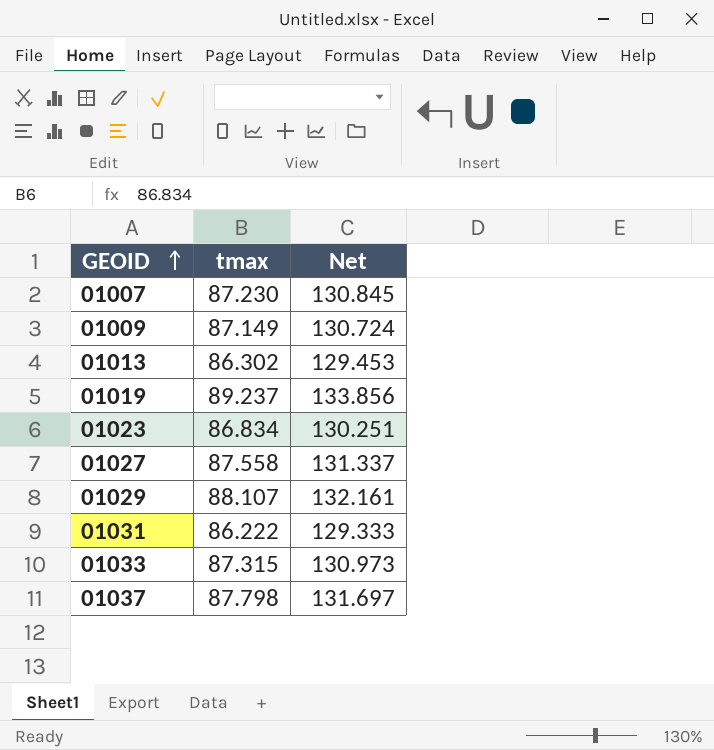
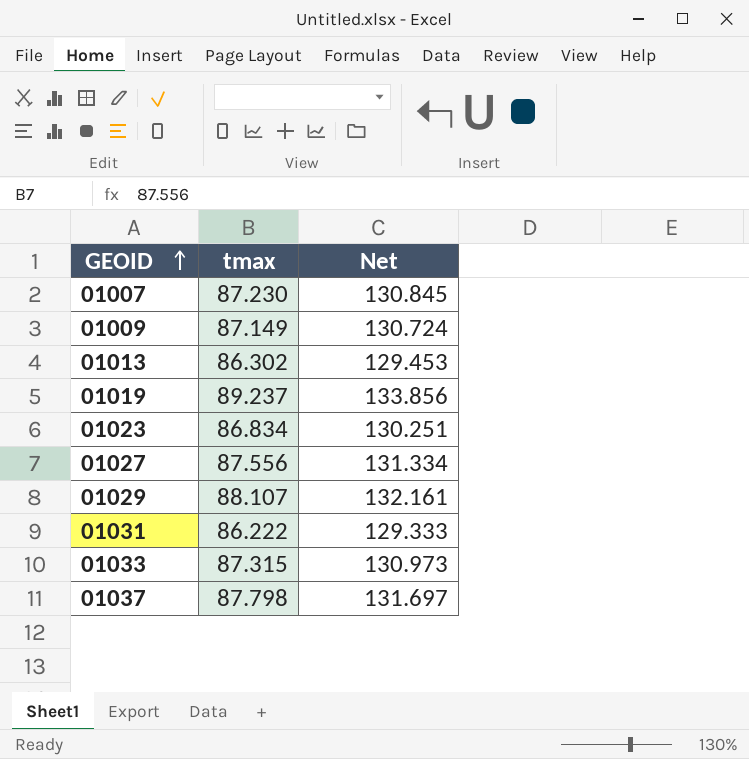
01027 | tmax: 87.558 -> 87.556
01027 | Net: 131.337 -> 131.334

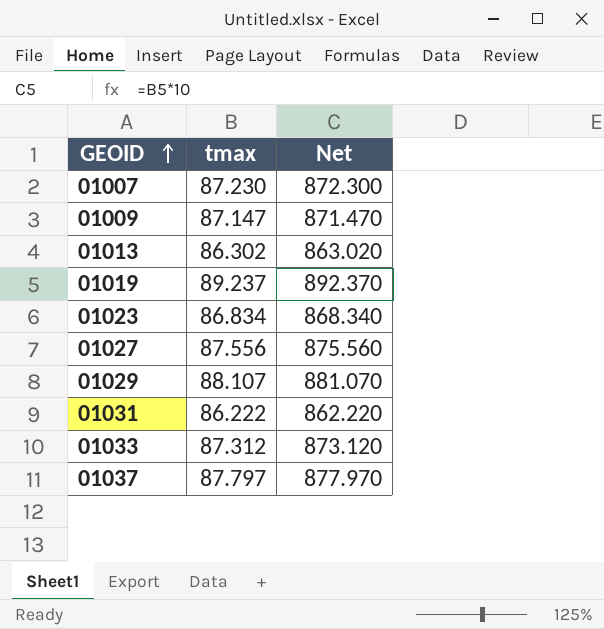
column Net | formula: [tmax] * 1.5 -> [tmax] * 10
01009 | tmax: 87.149 -> 87.147
01033 | tmax: 87.315 -> 87.312
01037 | tmax: 87.798 -> 87.797

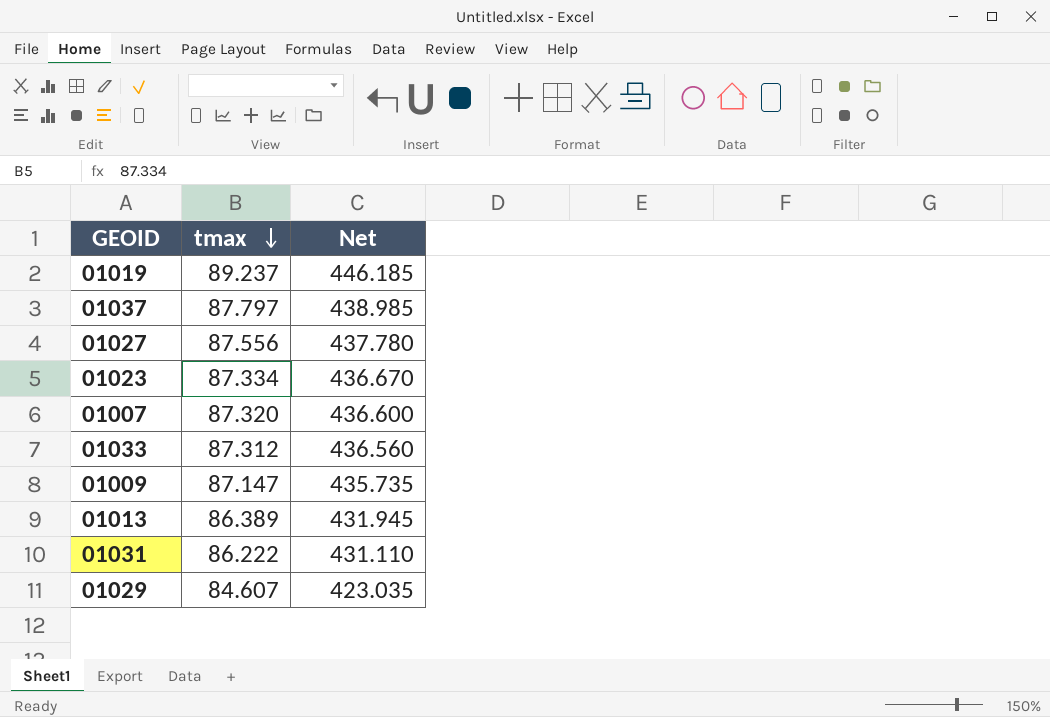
row order: GEOID ascending -> tmax descending
column Net | formula: [tmax] * 10 -> [tmax] * 5
01023 | tmax: 86.834 -> 87.334
01007 | tmax: 87.230 -> 87.320
01013 | tmax: 86.302 -> 86.389
01029 | tmax: 88.107 -> 84.607

